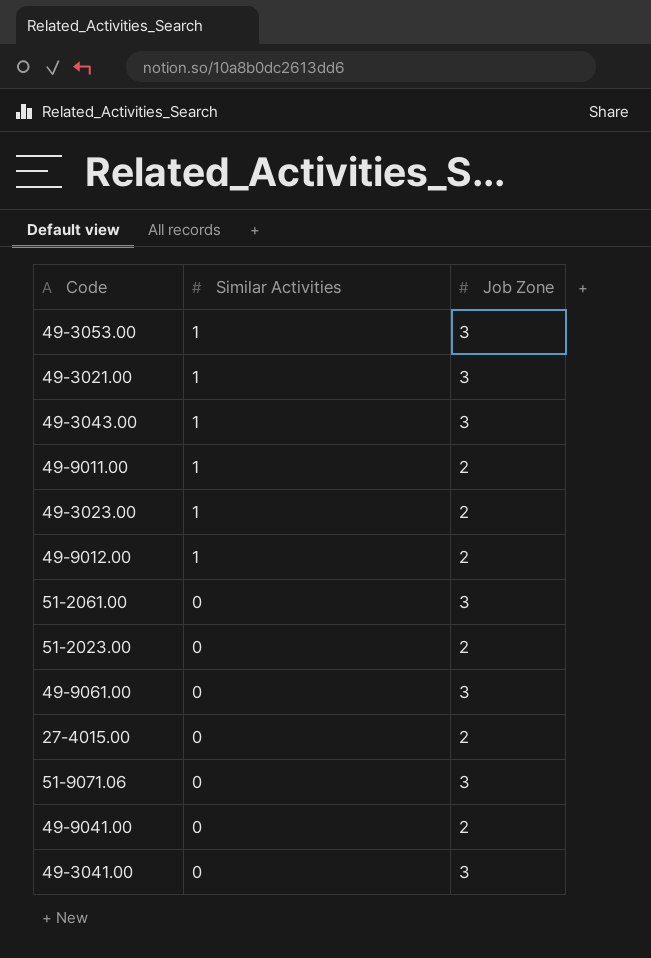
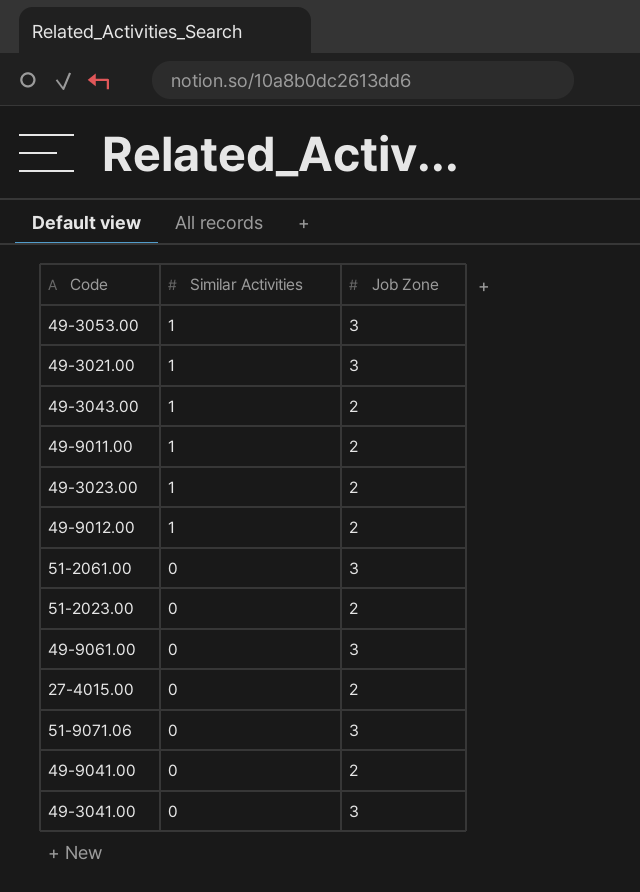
49-3043.00 | Job Zone: 3 -> 2

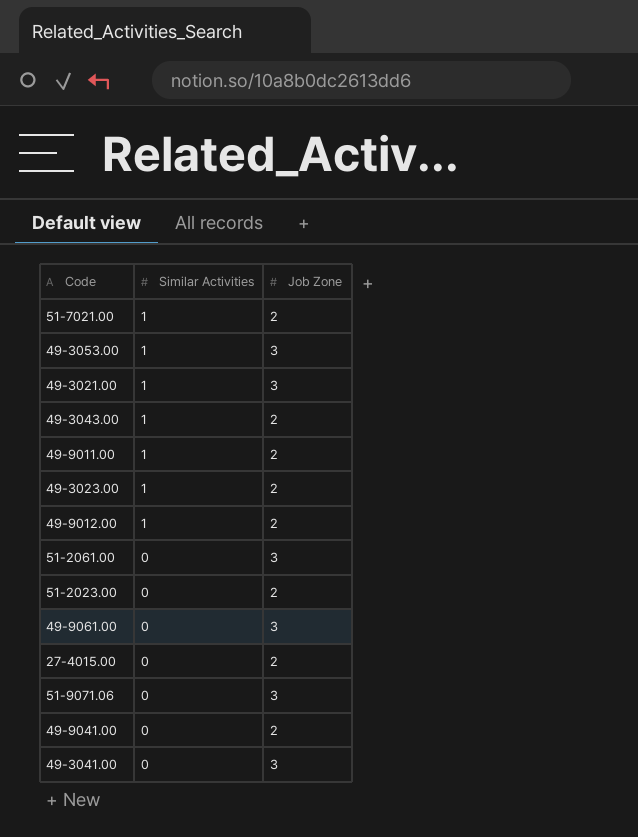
row 51-7021.00: none -> 1 | 2

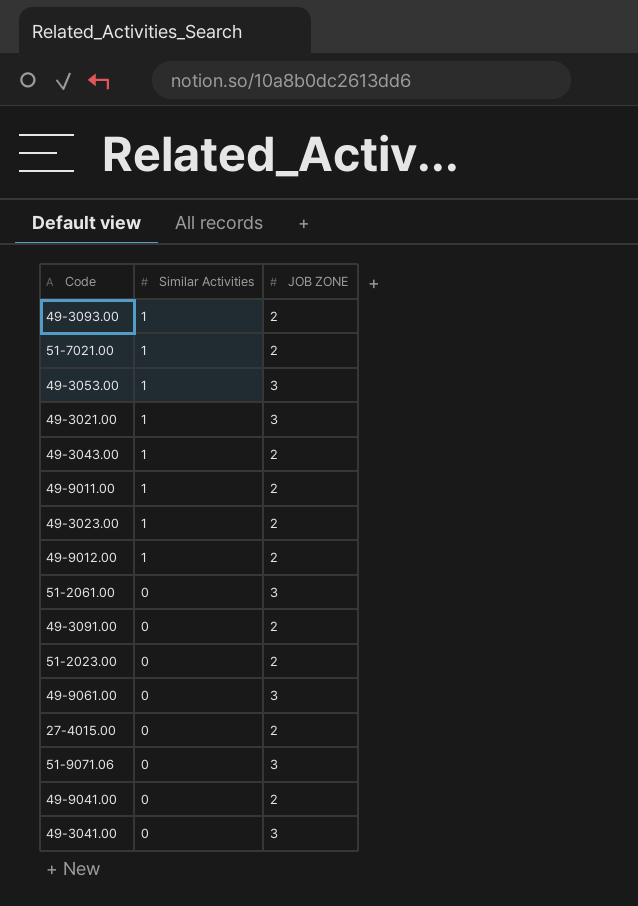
column name: Job Zone -> JOB ZONE
row 49-3093.00: none -> 1 | 2
row 49-3091.00: none -> 0 | 2

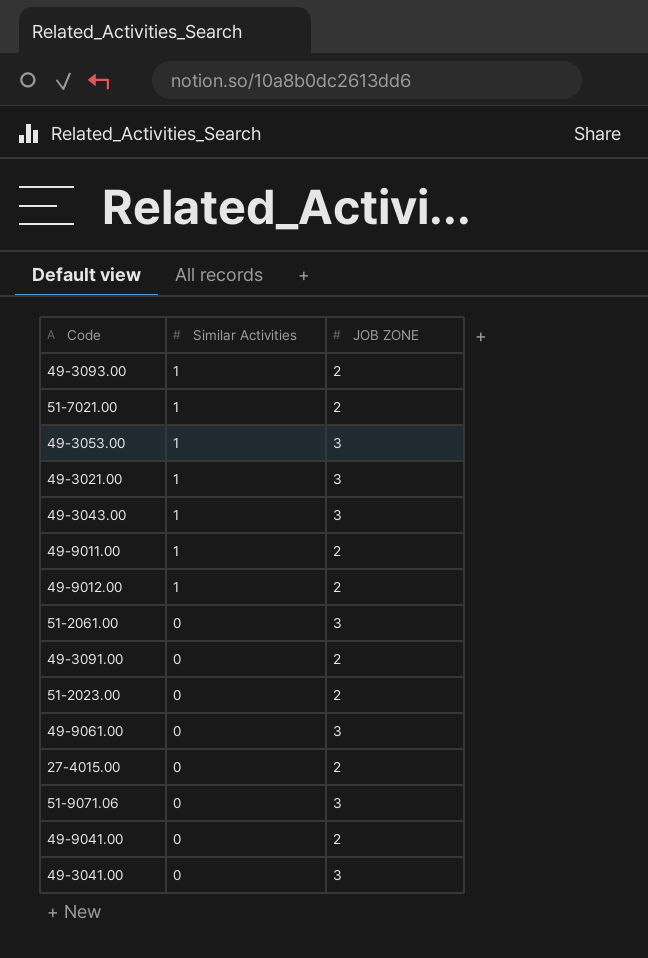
row 49-3023.00: 1 | 2 -> none
49-3043.00 | JOB ZONE: 2 -> 3

